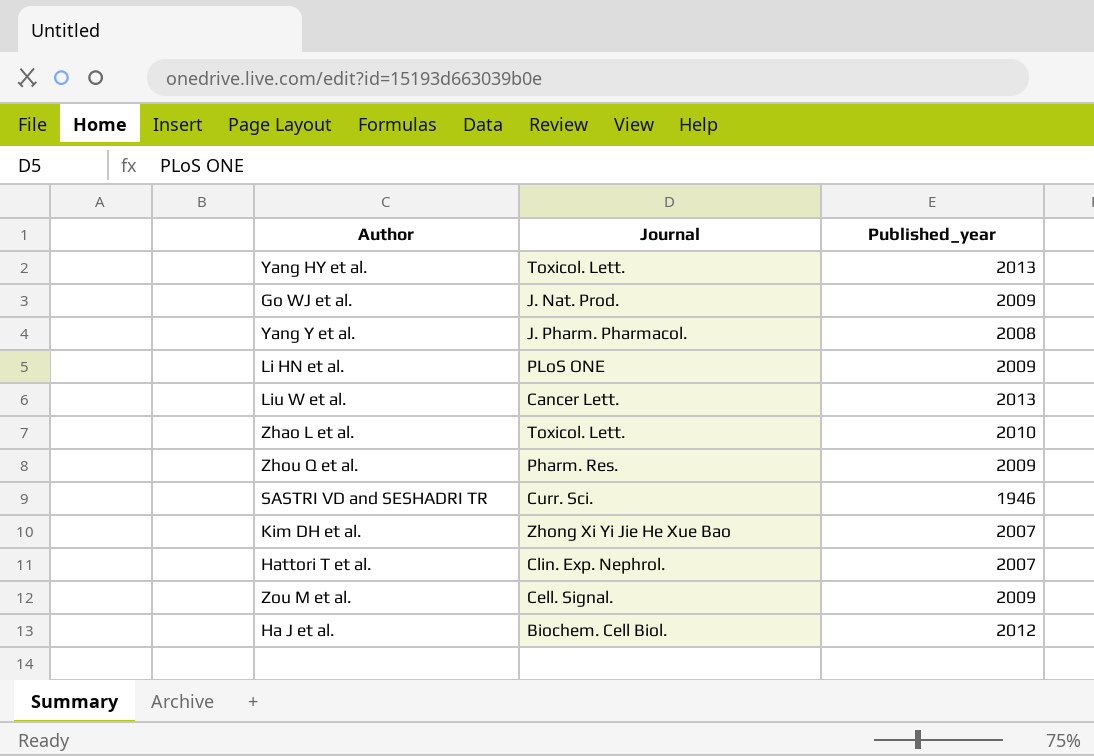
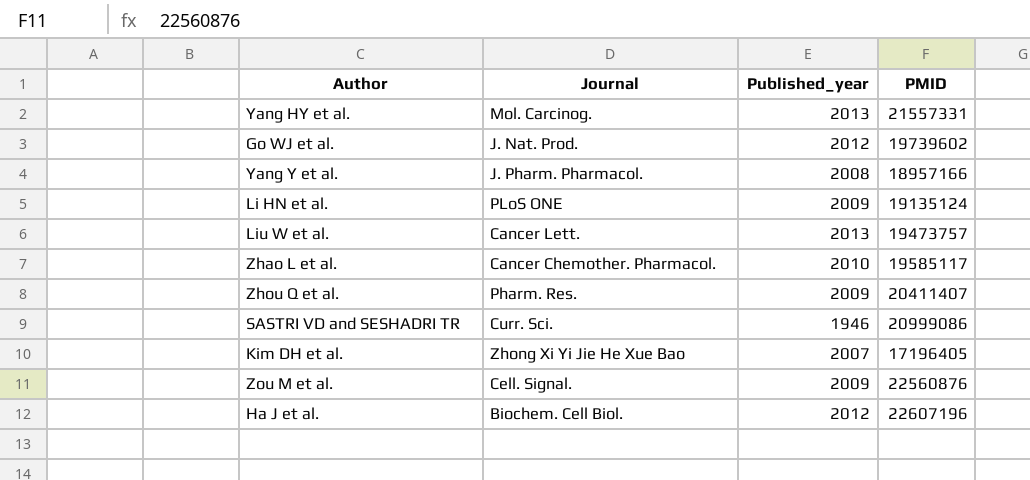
column PMID | position: none -> 4
row Hattori T et al.: Clin. Exp. Nephrol. | 2007 -> none
Yang HY et al. | Journal: Toxicol. Lett. -> Mol. Carcinog.
Go WJ et al. | Published_year: 2009 -> 2012
Zhao L et al. | Journal: Toxicol. Lett. -> Cancer Chemother. Pharmacol.

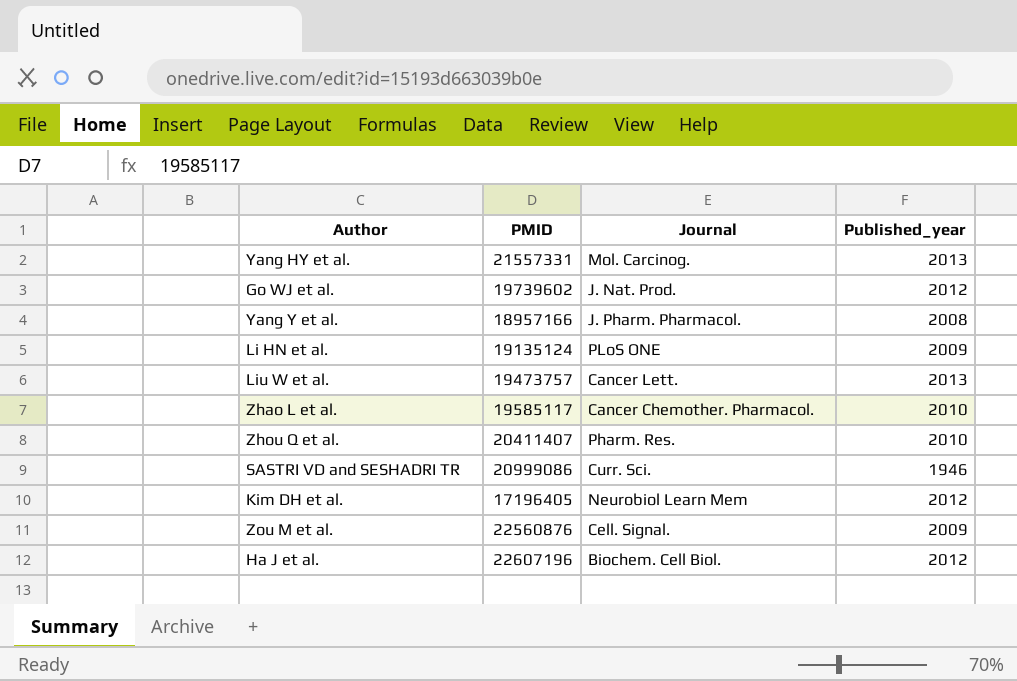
column PMID | position: 4 -> 2
Zhou Q et al. | Published_year: 2009 -> 2010
Kim DH et al. | Journal: Zhong Xi Yi Jie He Xue Bao -> Neurobiol Learn Mem
Kim DH et al. | Published_year: 2007 -> 2012

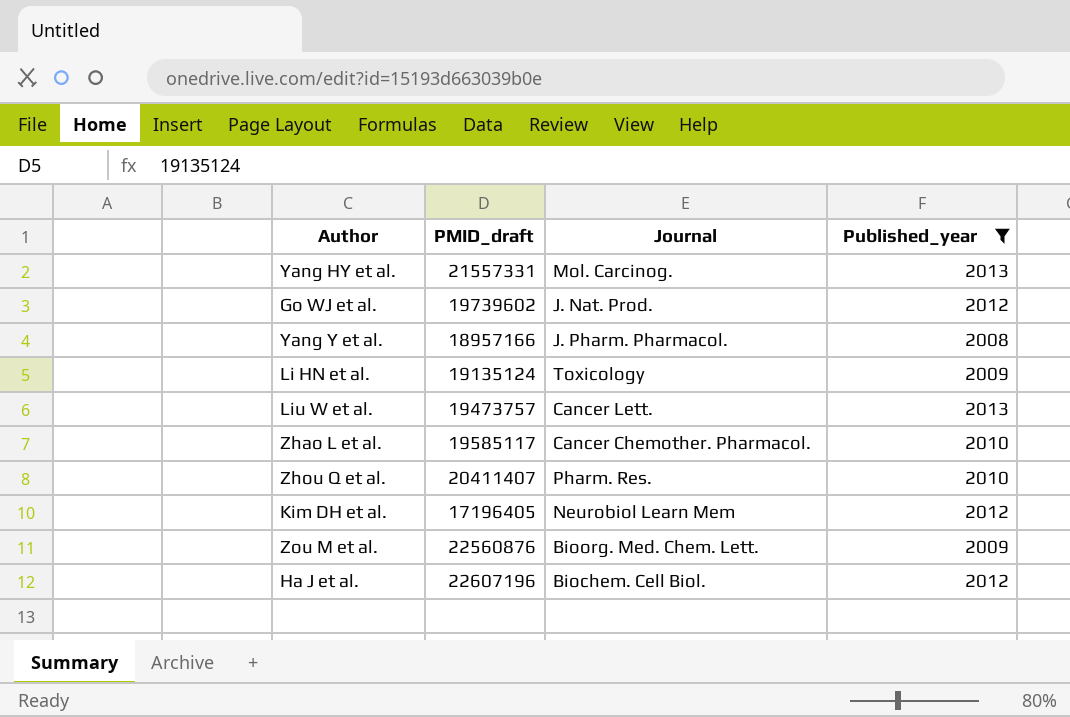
filter: none -> Published_year != 1946
column name: PMID -> PMID_draft
Li HN et al. | Journal: PLoS ONE -> Toxicology
Zou M et al. | Journal: Cell. Signal. -> Bioorg. Med. Chem. Lett.

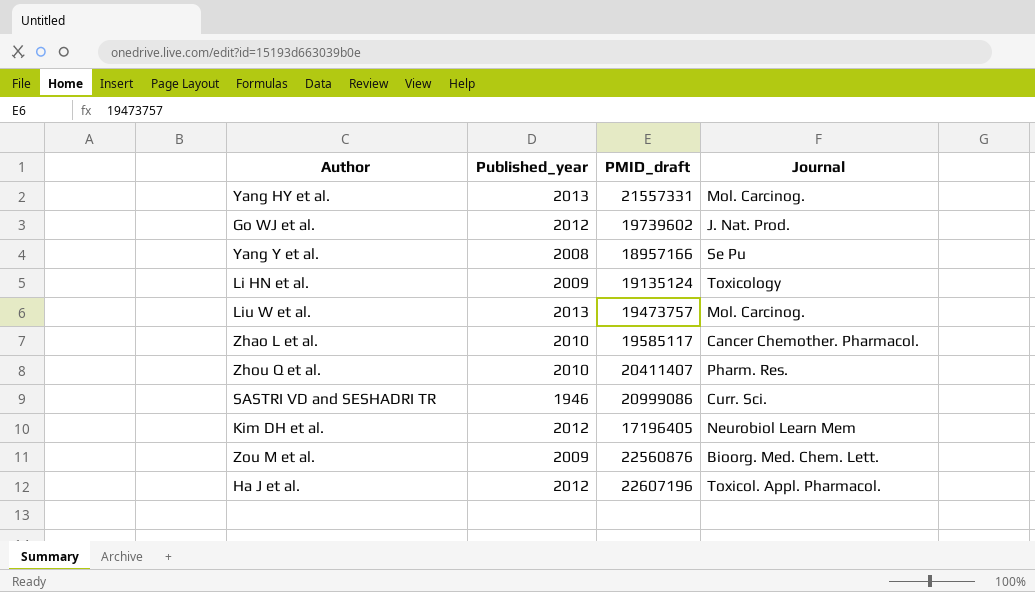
filter: Published_year != 1946 -> none
column Published_year | position: 4 -> 2
Yang Y et al. | Journal: J. Pharm. Pharmacol. -> Se Pu
Liu W et al. | Journal: Cancer Lett. -> Mol. Carcinog.
Ha J et al. | Journal: Biochem. Cell Biol. -> Toxicol. Appl. Pharmacol.

